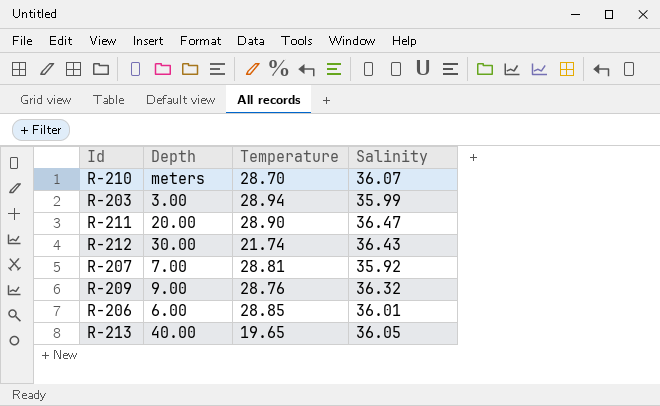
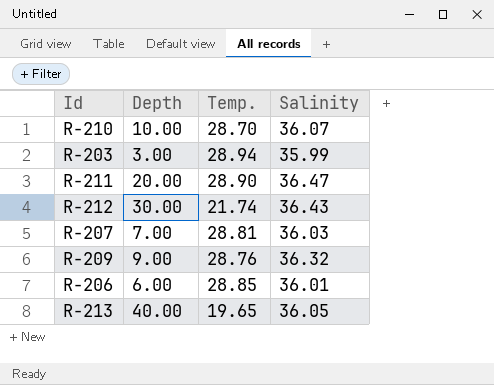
column name: Temperature -> Temp.
R-210 | Depth: meters -> 10.00
R-207 | Salinity: 35.92 -> 36.03

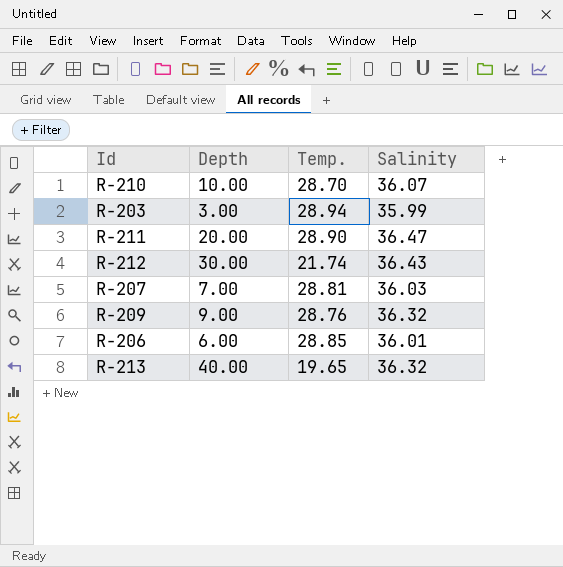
R-213 | Salinity: 36.05 -> 36.32

